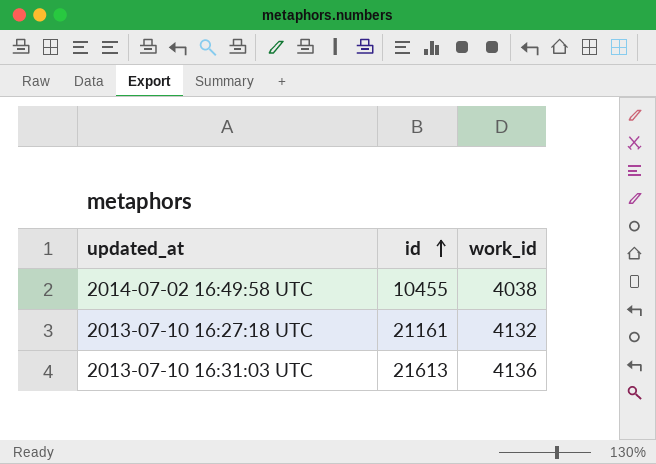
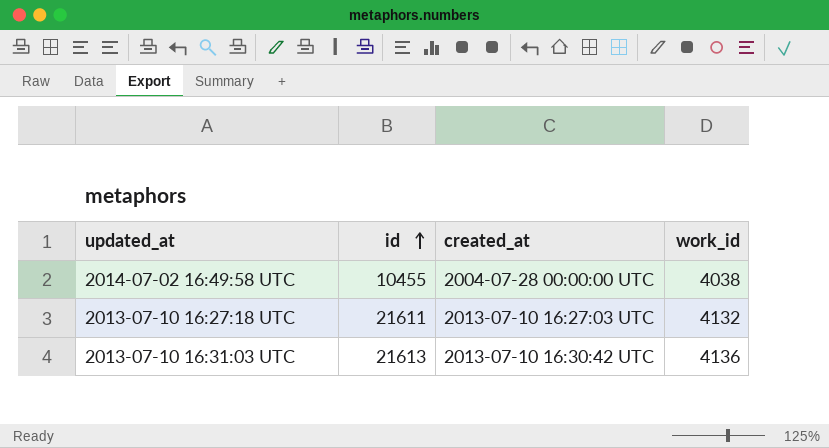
column created_at | position: none -> 3
2013-07-10 16:27:18 UTC | id: 21161 -> 21611

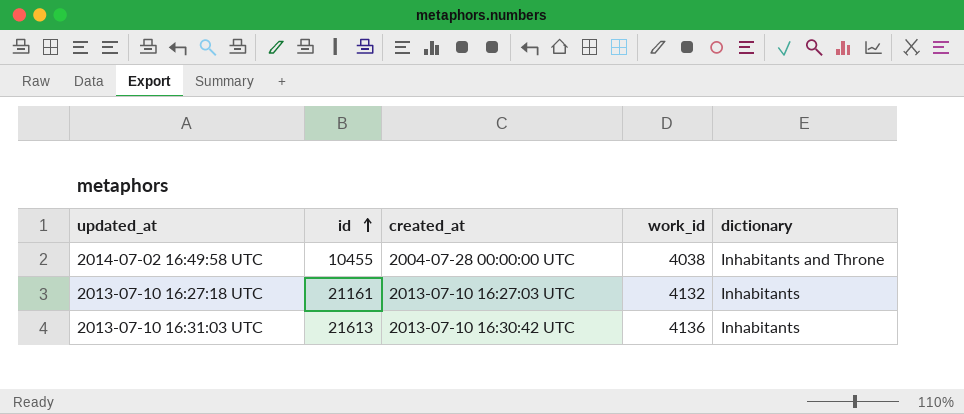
column dictionary | position: none -> 5
2013-07-10 16:27:18 UTC | id: 21611 -> 21161

